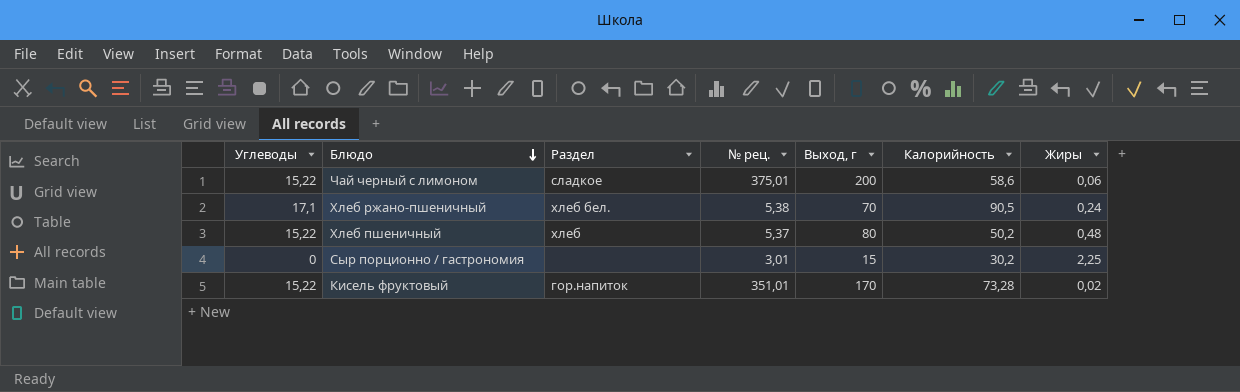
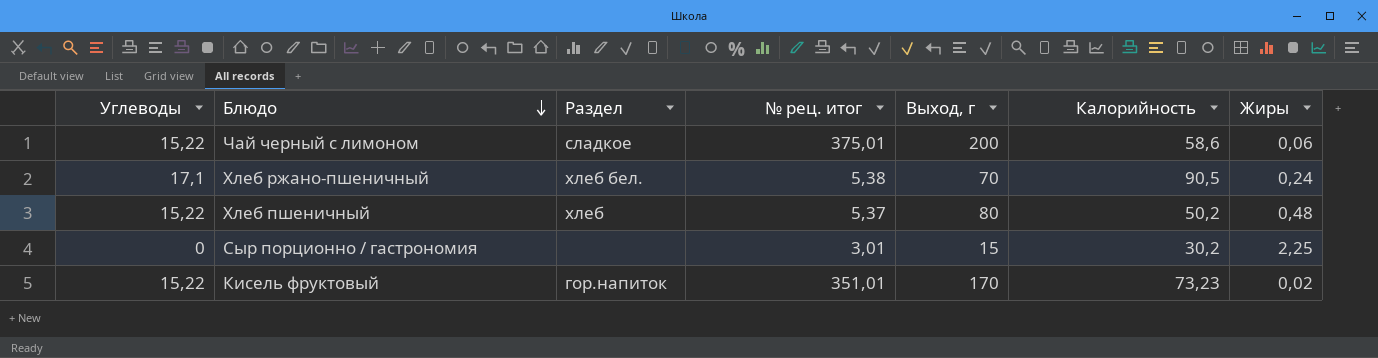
column name: № рец. -> № рец. итог
Кисель фруктовый | Калорийность: 73,28 -> 73,23

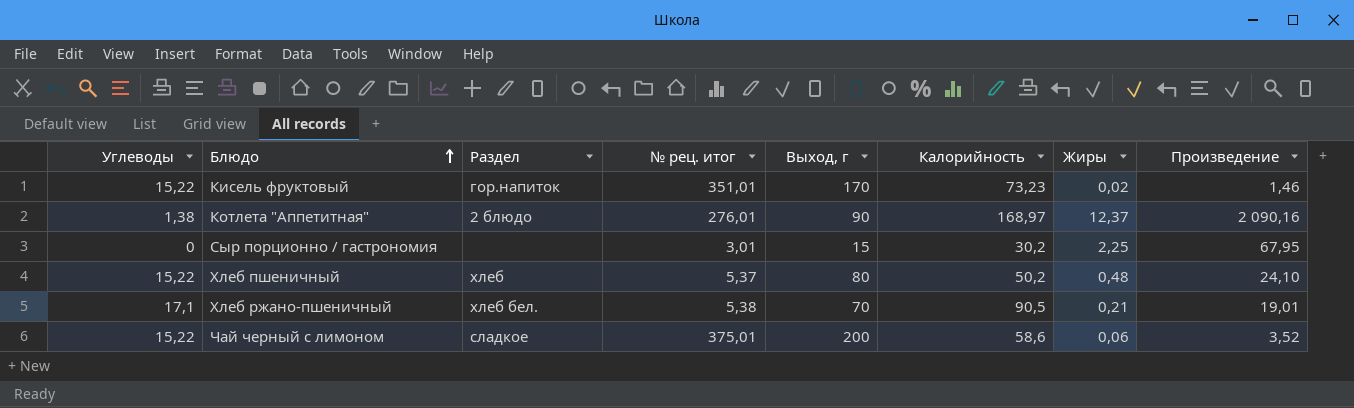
row order: Блюдо descending -> Блюдо ascending
column Произведение | formula: none -> [Калорийность] * [Жиры]
row Котлета "Аппетитная": none -> 1,38 | 2 блюдо | 276,01 | 90 | 168,97 | 12,37 | 2 090,16
Хлеб ржано-пшеничный | Жиры: 0,24 -> 0,21

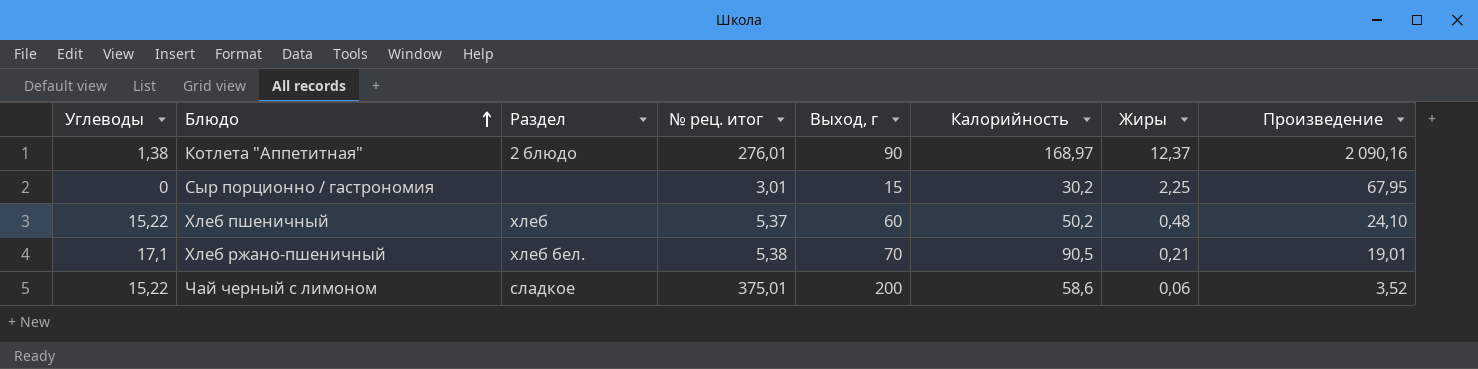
row Кисель фруктовый: 15,22 | гор.напиток | 351,01 | 170 | 73,23 | 0,02 | 1,46 -> none
Хлеб пшеничный | Выход, г: 80 -> 60

